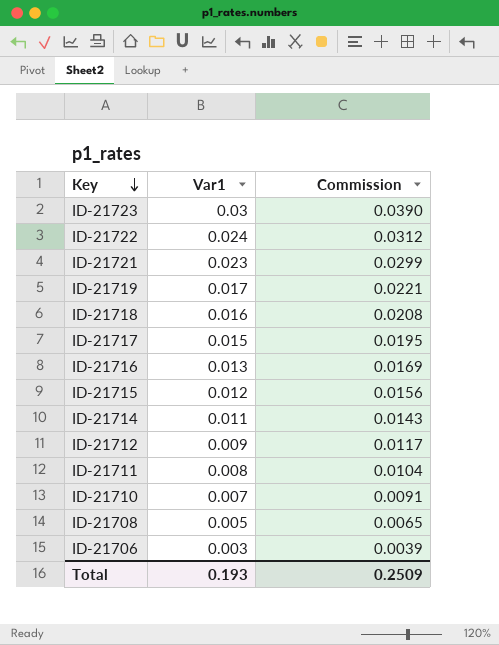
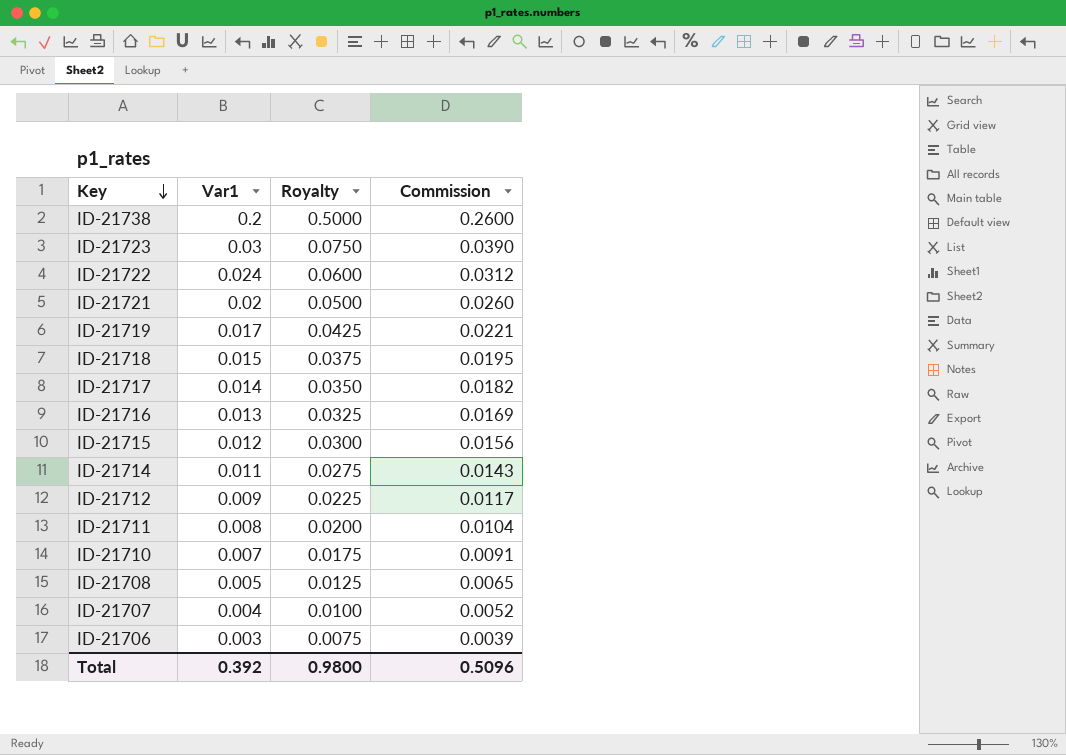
column Royalty | formula: none -> [Var1] * 2.5
row ID-21738: none -> 0.2 | 0.5000 | 0.2600
ID-21721 | Var1: 0.023 -> 0.02
ID-21721 | Commission: 0.0299 -> 0.0260
ID-21718 | Var1: 0.016 -> 0.015
ID-21718 | Commission: 0.0208 -> 0.0195
ID-21717 | Var1: 0.015 -> 0.014
ID-21717 | Commission: 0.0195 -> 0.0182
row ID-21707: none -> 0.004 | 0.0100 | 0.0052
Total | Var1: 0.193 -> 0.392
Total | Commission: 0.2509 -> 0.5096

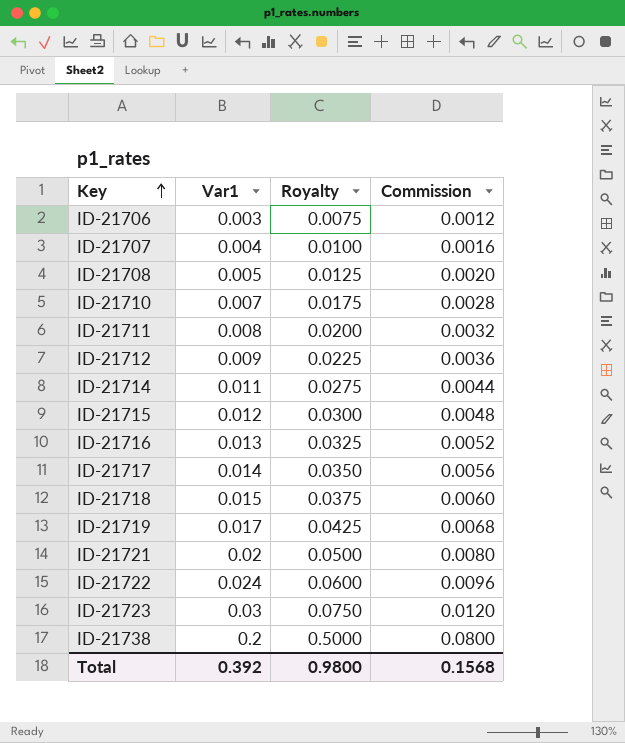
row order: Key descending -> Key ascending
column Commission | formula: [Var1] * 1.3 -> [Var1] * 0.4
Total | Commission: 0.5096 -> 0.1568

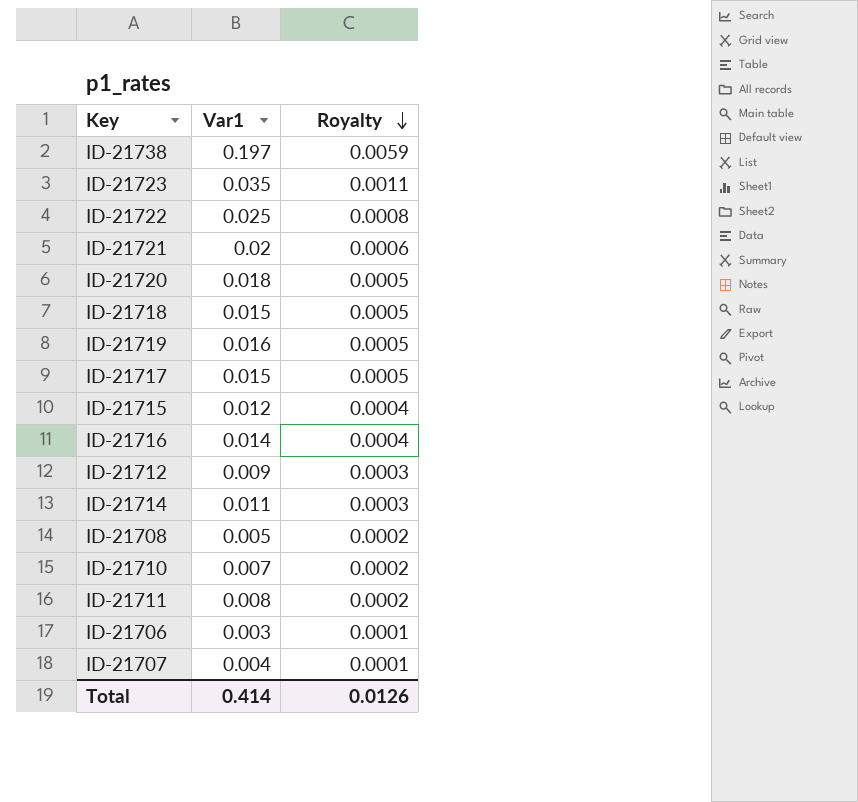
row order: Key ascending -> Royalty descending
column Commission | formula: [Var1] * 0.4 -> none
column Royalty | formula: [Var1] * 2.5 -> [Var1] * 0.03
ID-21738 | Var1: 0.2 -> 0.197
ID-21723 | Var1: 0.03 -> 0.035
ID-21722 | Var1: 0.024 -> 0.025
row ID-21720: none -> 0.018 | 0.0005
ID-21719 | Var1: 0.017 -> 0.016
ID-21717 | Var1: 0.014 -> 0.015
ID-21716 | Var1: 0.013 -> 0.014
Total | Var1: 0.392 -> 0.414
Total | Royalty: 0.9800 -> 0.0126

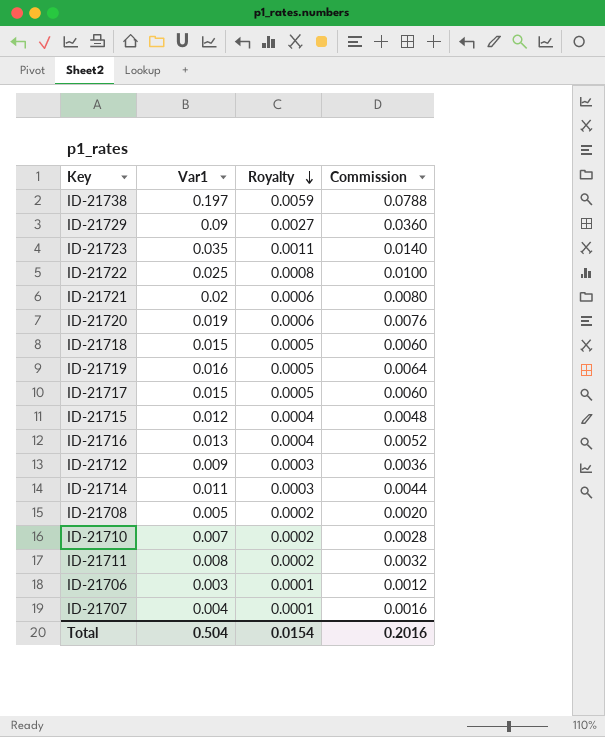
column Commission | formula: none -> [Var1] * 0.4
row ID-21729: none -> 0.09 | 0.0027 | 0.0360
ID-21720 | Var1: 0.018 -> 0.019
ID-21720 | Royalty: 0.0005 -> 0.0006
ID-21716 | Var1: 0.014 -> 0.013
Total | Var1: 0.414 -> 0.504
Total | Royalty: 0.0126 -> 0.0154

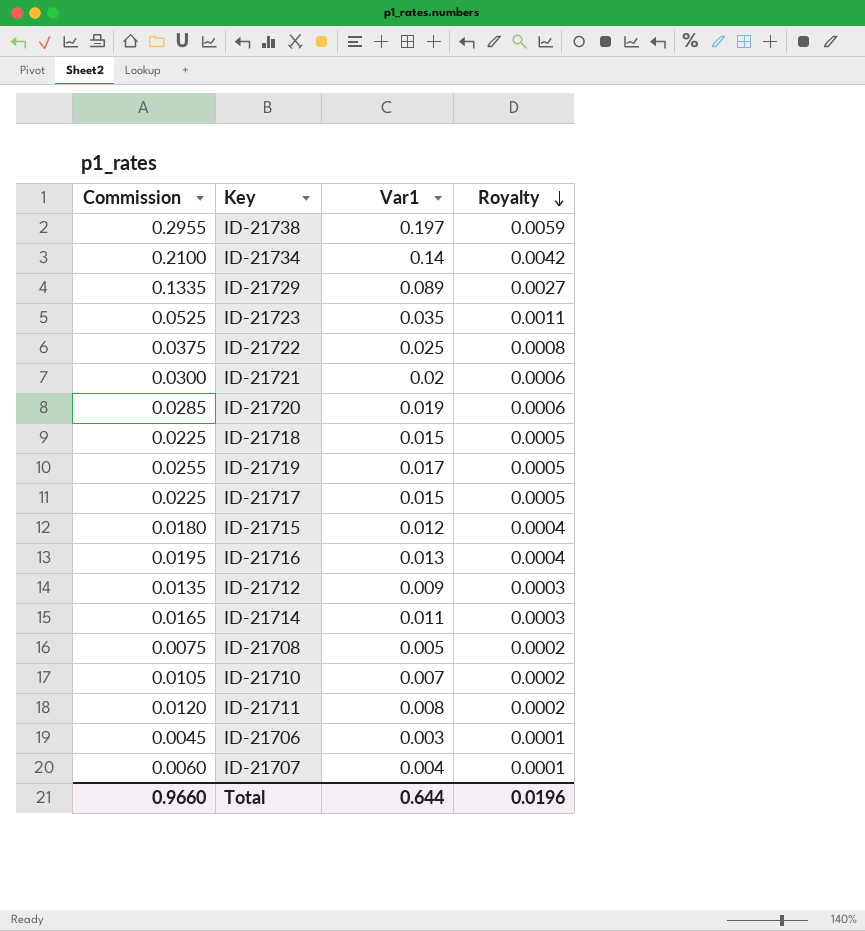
column Commission | formula: [Var1] * 0.4 -> [Var1] * 1.5
column Commission | position: 4 -> 1
row ID-21734: none -> 0.2100 | 0.14 | 0.0042
ID-21729 | Var1: 0.09 -> 0.089
ID-21719 | Var1: 0.016 -> 0.017
Total | Commission: 0.2016 -> 0.9660
Total | Var1: 0.504 -> 0.644
Total | Royalty: 0.0154 -> 0.0196

